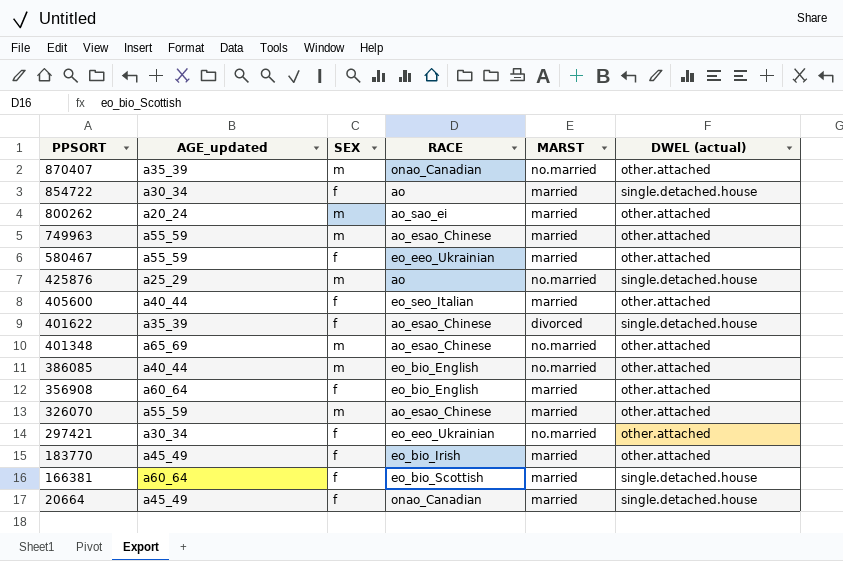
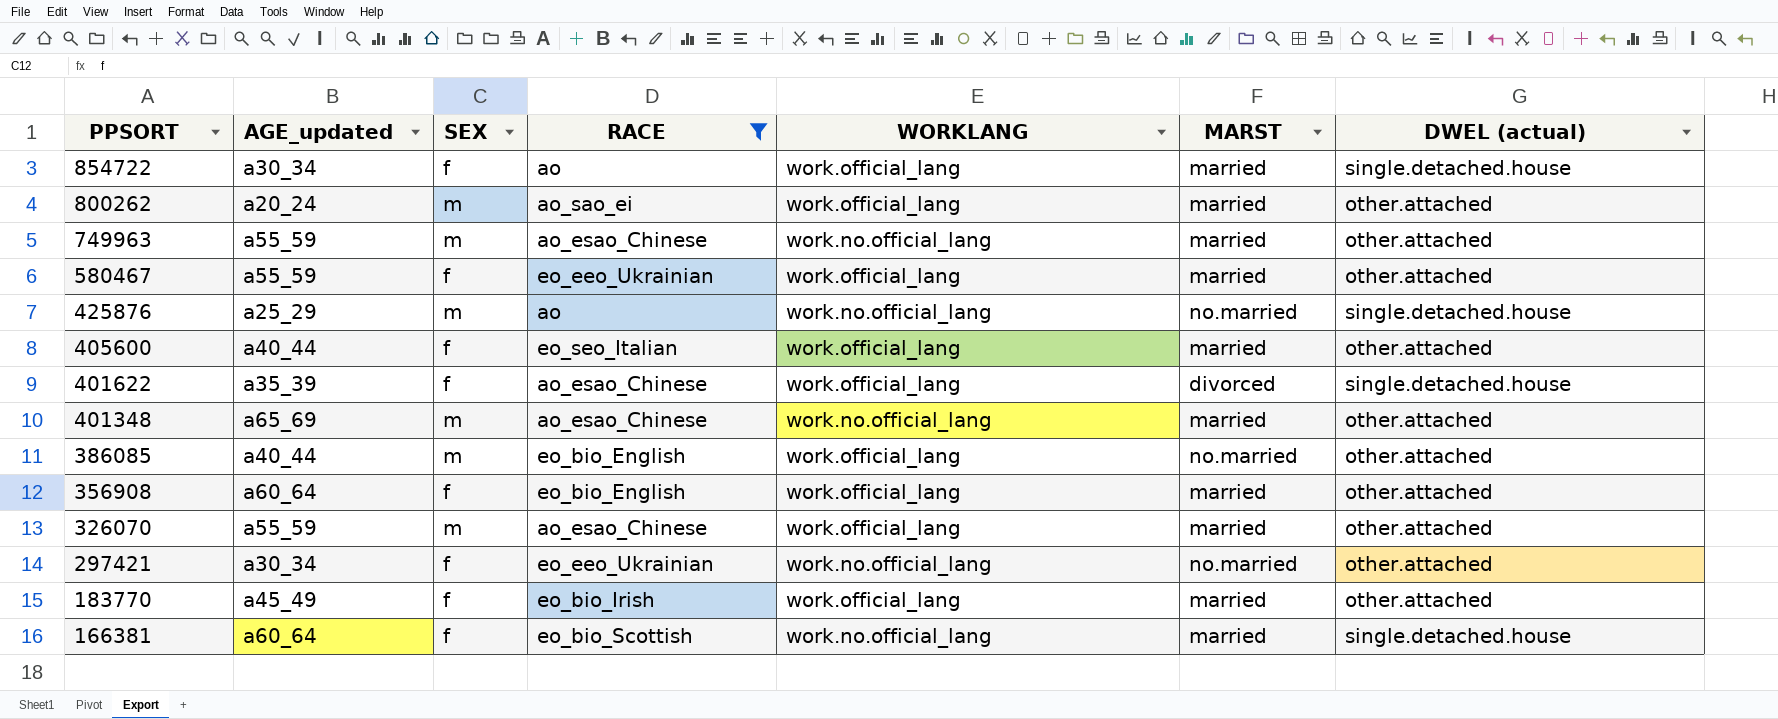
filter: none -> RACE != onao_Canadian
column WORKLANG | position: none -> 5
401348 | MARST: no.married -> married

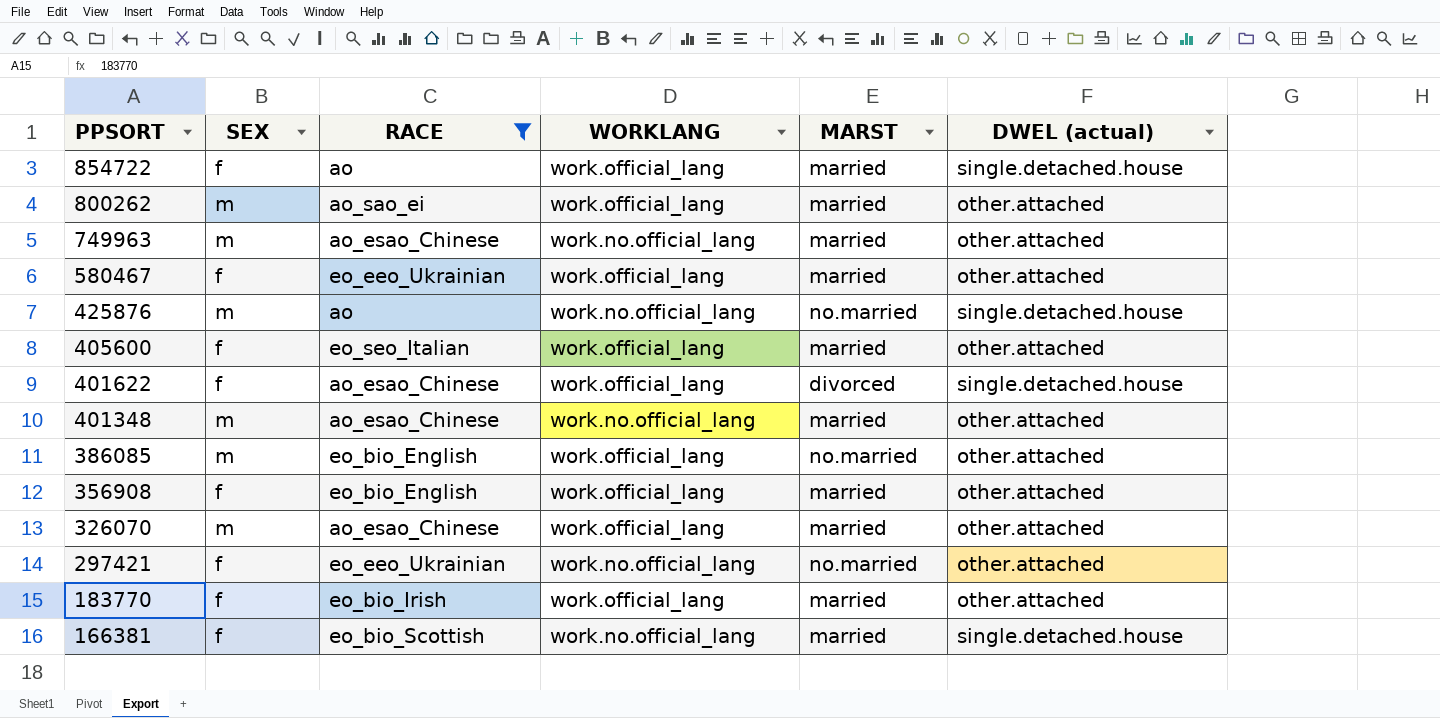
column AGE_updated | position: 2 -> none

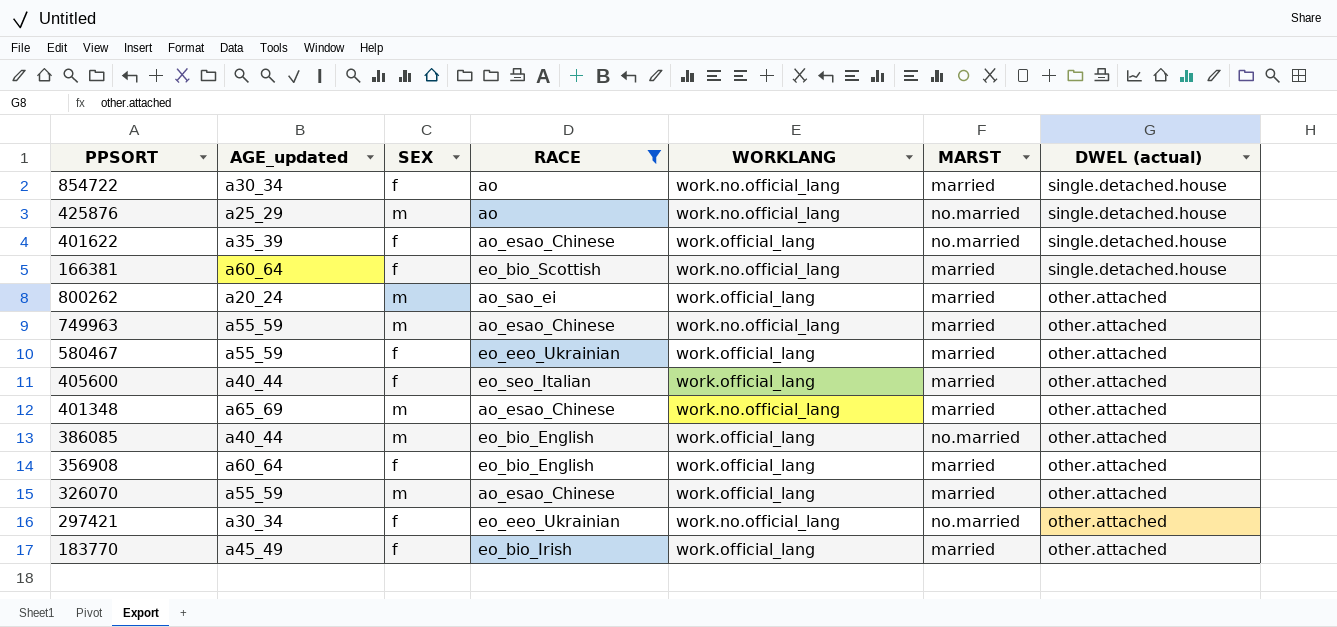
row order: PPSORT descending -> DWEL (actual) descending
column AGE_updated | position: none -> 2
854722 | WORKLANG: work.official_lang -> work.no.official_lang
401622 | MARST: divorced -> no.married

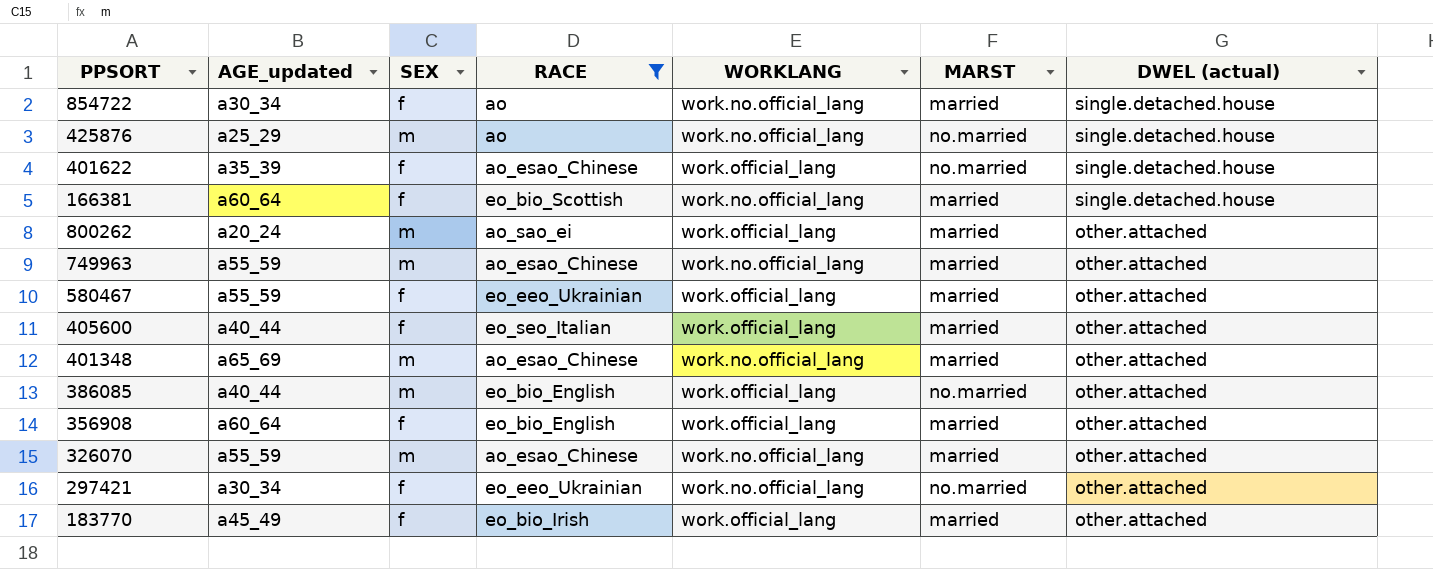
326070 | WORKLANG: work.official_lang -> work.no.official_lang

